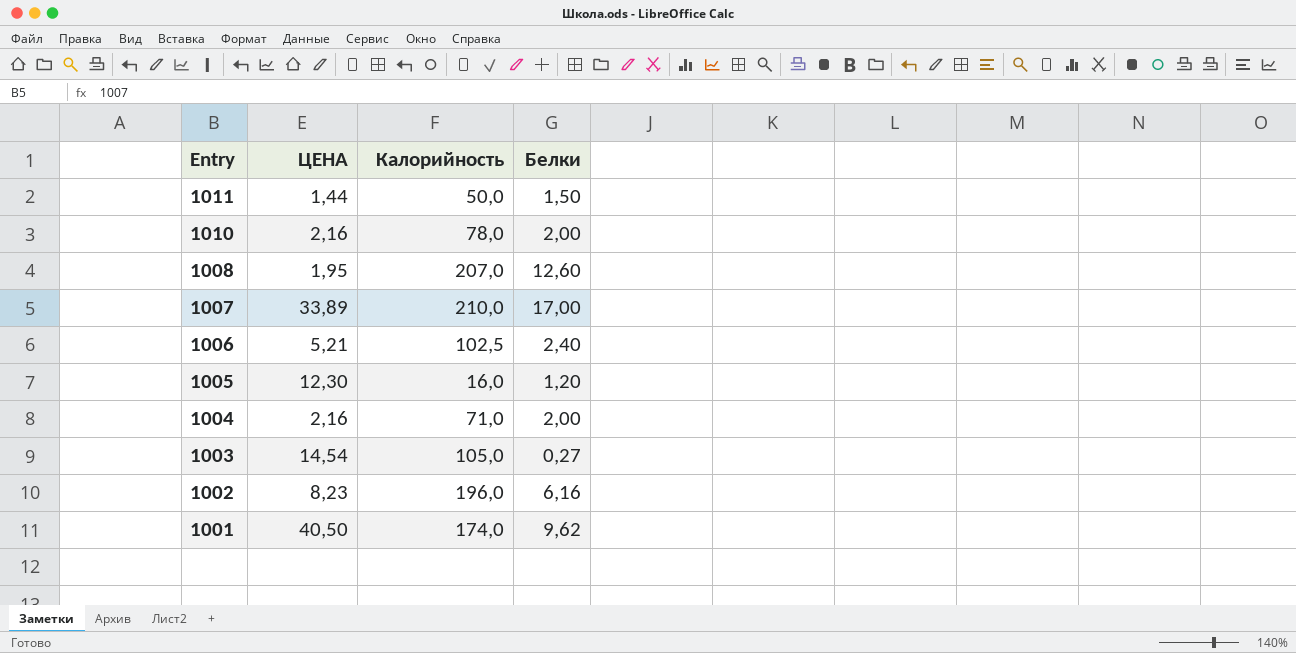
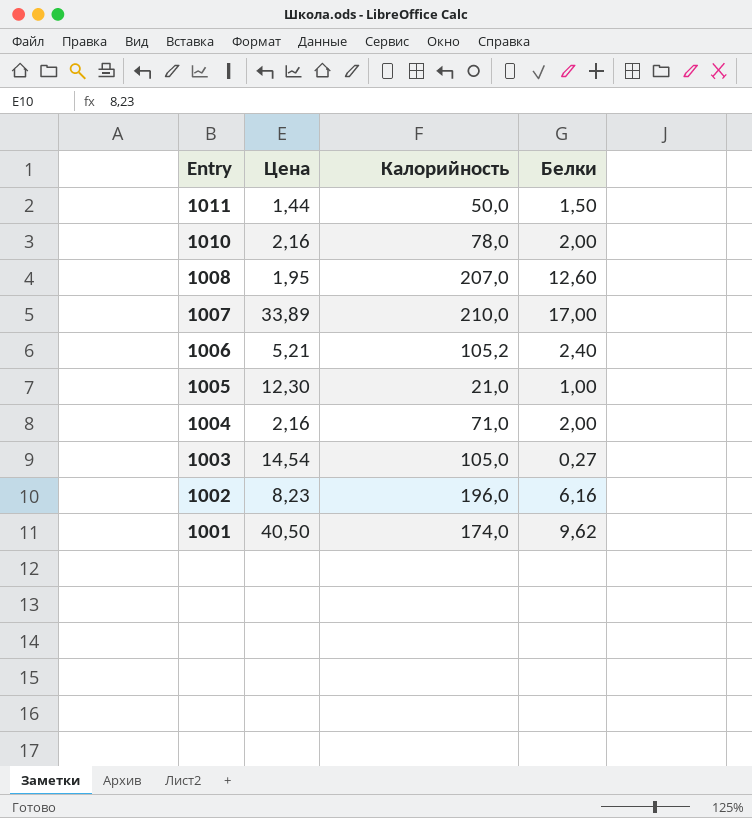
column name: ЦЕНА -> Цена
1006 | Калорийность: 102,5 -> 105,2
1005 | Калорийность: 16,0 -> 21,0
1005 | Белки: 1,20 -> 1,00

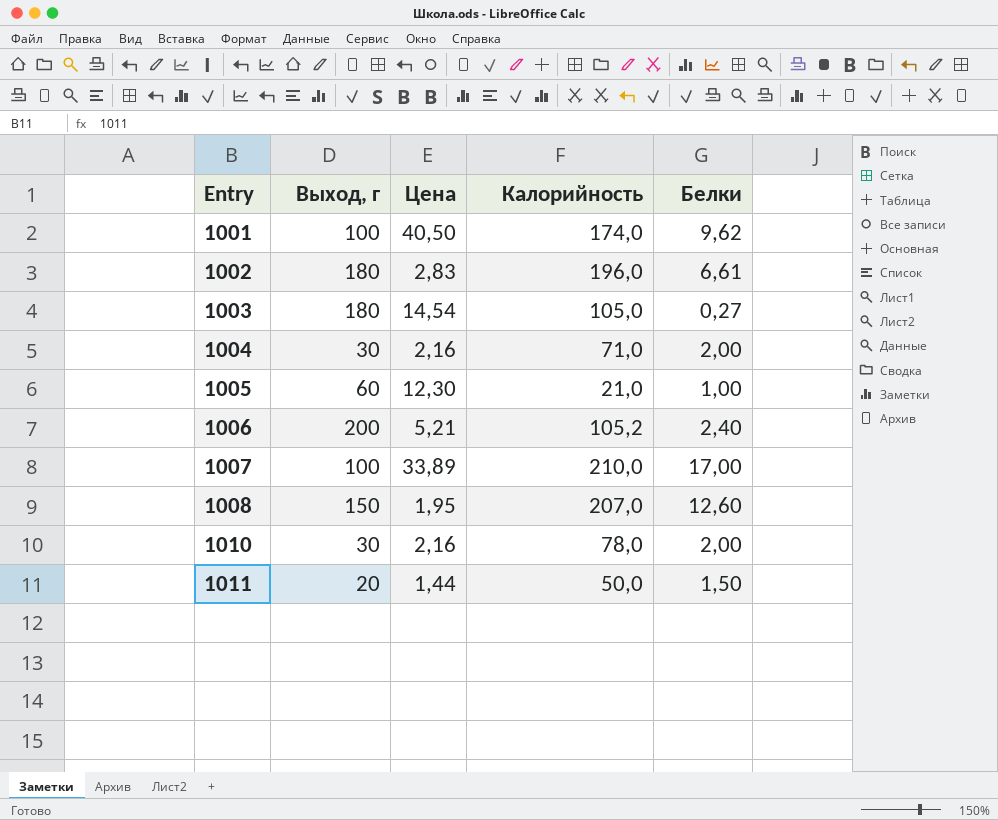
row order: Entry descending -> Entry ascending
column Выход, г | position: none -> 2
1002 | Цена: 8,23 -> 2,83
1002 | Белки: 6,16 -> 6,61

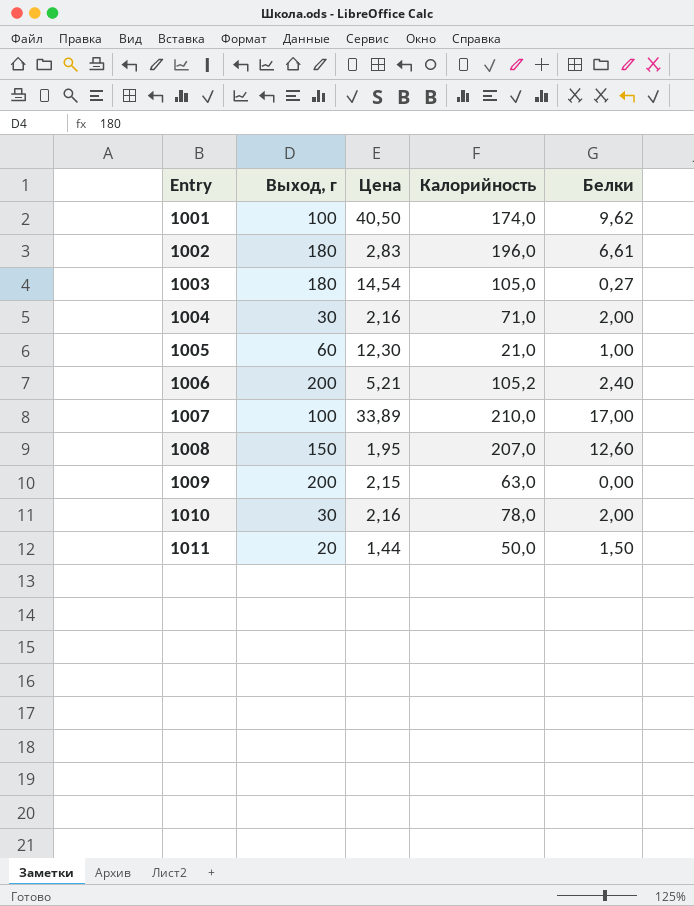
row 1009: none -> 200 | 2,15 | 63,0 | 0,00

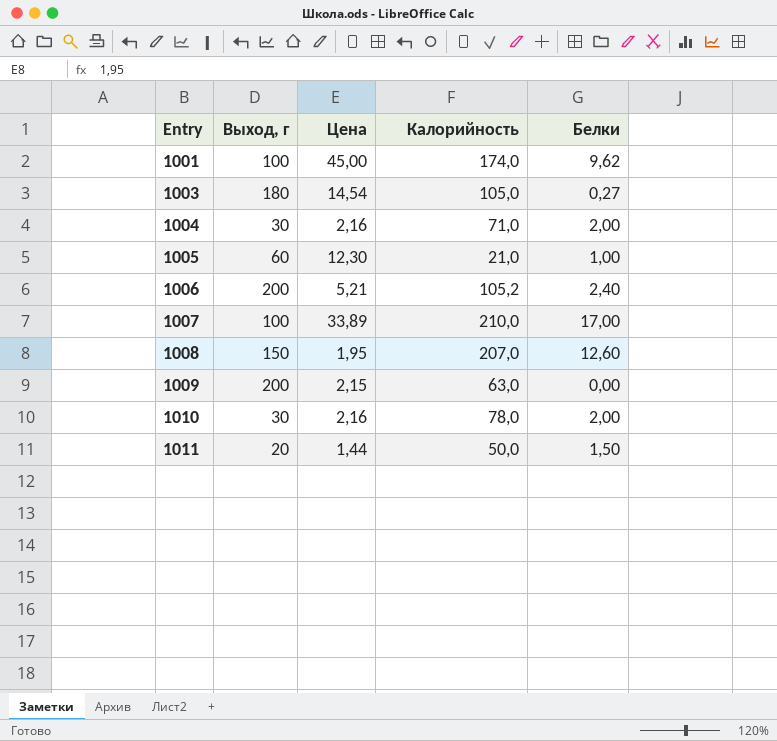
row 1002: 180 | 2,83 | 196,0 | 6,61 -> none
1001 | Цена: 40,50 -> 45,00

